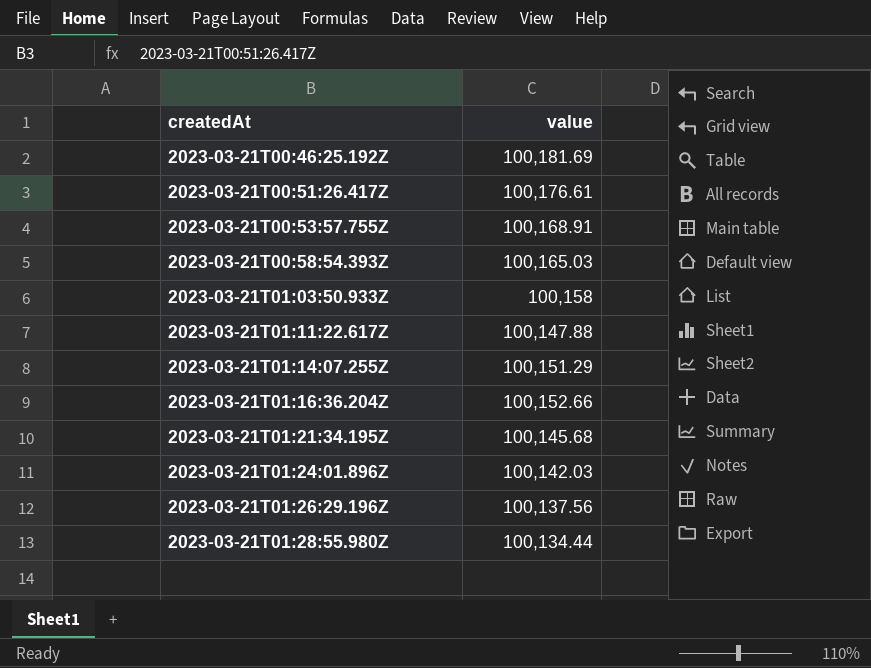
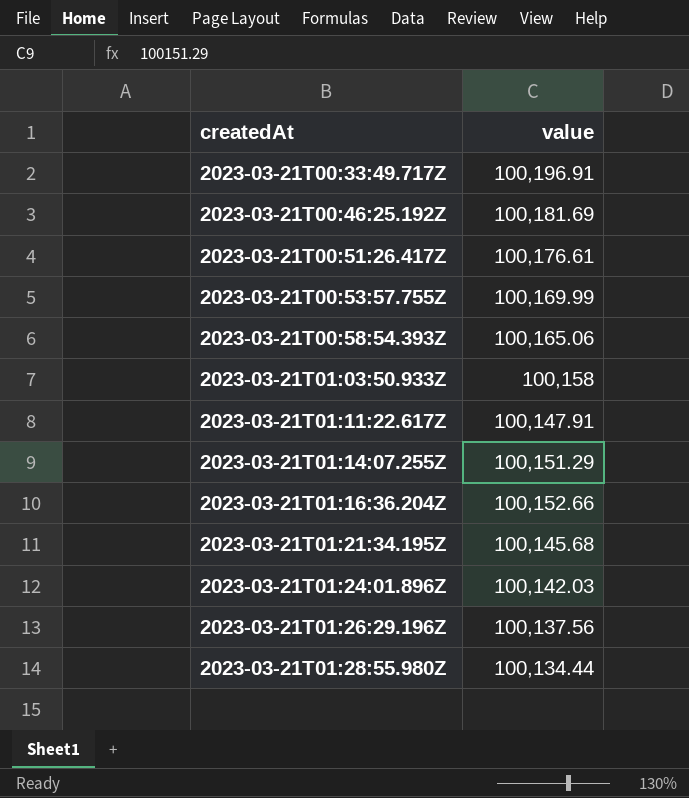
row 2023-03-21T00:33:49.717Z: none -> 100,196.91
2023-03-21T00:53:57.755Z | value: 100,168.91 -> 100,169.99
2023-03-21T00:58:54.393Z | value: 100,165.03 -> 100,165.06
2023-03-21T01:11:22.617Z | value: 100,147.88 -> 100,147.91

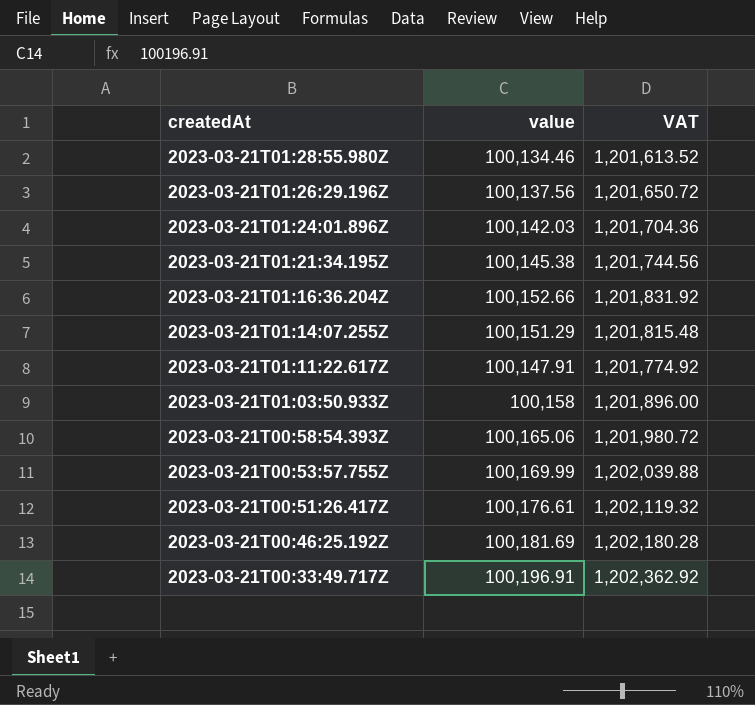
row order: createdAt ascending -> createdAt descending
column VAT | formula: none -> [value] * 12
2023-03-21T01:28:55.980Z | value: 100,134.44 -> 100,134.46
2023-03-21T01:21:34.195Z | value: 100,145.68 -> 100,145.38

